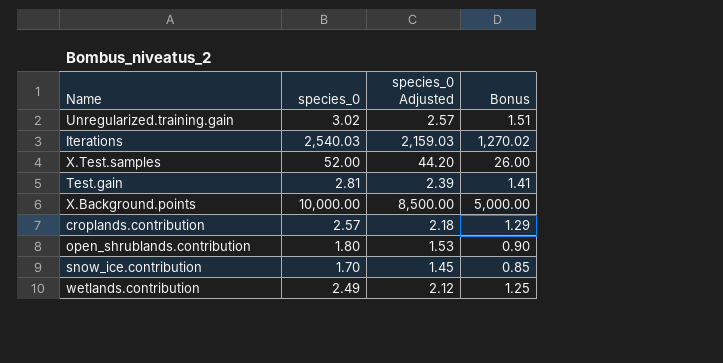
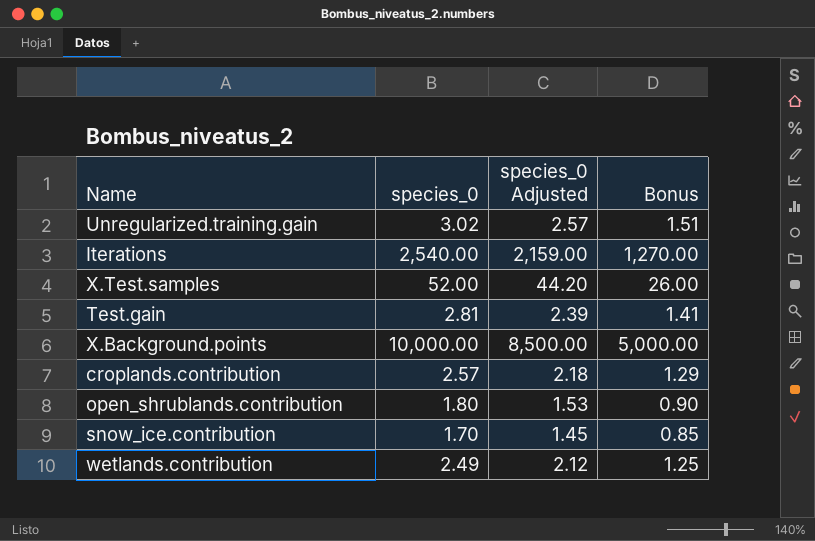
Iterations | species_0: 2,540.03 -> 2,540.00
Iterations | species_0 Adjusted: 2,159.03 -> 2,159.00
Iterations | Bonus: 1,270.02 -> 1,270.00

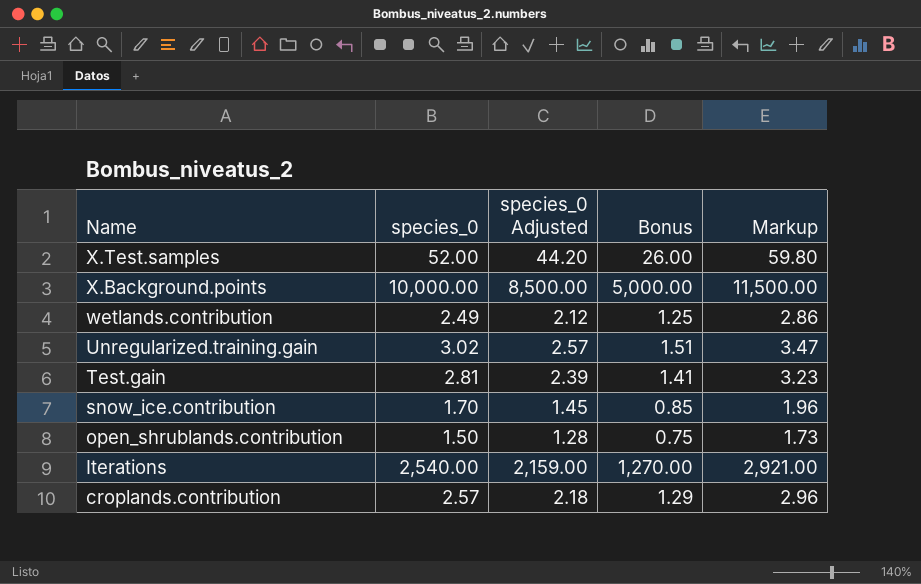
row order: none -> Name descending
column Markup | formula: none -> [species_0] * 1.15
open_shrublands.contribution | species_0: 1.80 -> 1.50
open_shrublands.contribution | species_0 Adjusted: 1.53 -> 1.28
open_shrublands.contribution | Bonus: 0.90 -> 0.75

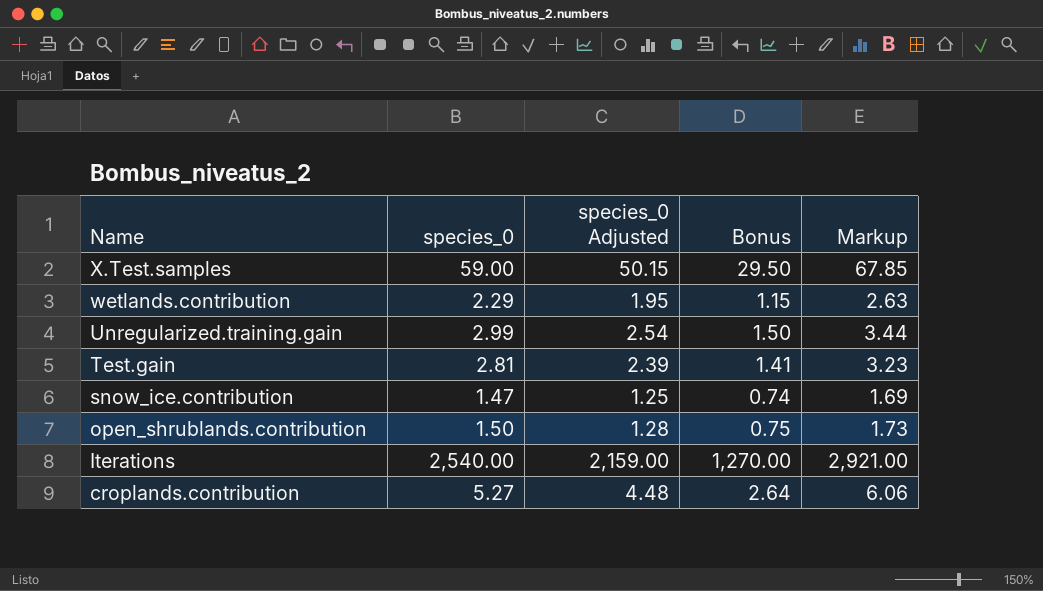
row X.Background.points: 10,000.00 | 8,500.00 | 5,000.00 | 11,500.00 -> none
X.Test.samples | species_0: 52.00 -> 59.00
X.Test.samples | species_0 Adjusted: 44.20 -> 50.15
X.Test.samples | Bonus: 26.00 -> 29.50
X.Test.samples | Markup: 59.80 -> 67.85
wetlands.contribution | species_0: 2.49 -> 2.29
wetlands.contribution | species_0 Adjusted: 2.12 -> 1.95
wetlands.contribution | Bonus: 1.25 -> 1.15
wetlands.contribution | Markup: 2.86 -> 2.63
Unregularized.training.gain | species_0: 3.02 -> 2.99
Unregularized.training.gain | species_0 Adjusted: 2.57 -> 2.54
Unregularized.training.gain | Bonus: 1.51 -> 1.50
Unregularized.training.gain | Markup: 3.47 -> 3.44
snow_ice.contribution | species_0: 1.70 -> 1.47
snow_ice.contribution | species_0 Adjusted: 1.45 -> 1.25
snow_ice.contribution | Bonus: 0.85 -> 0.74
snow_ice.contribution | Markup: 1.96 -> 1.69
croplands.contribution | species_0: 2.57 -> 5.27
croplands.contribution | species_0 Adjusted: 2.18 -> 4.48
croplands.contribution | Bonus: 1.29 -> 2.64
croplands.contribution | Markup: 2.96 -> 6.06

